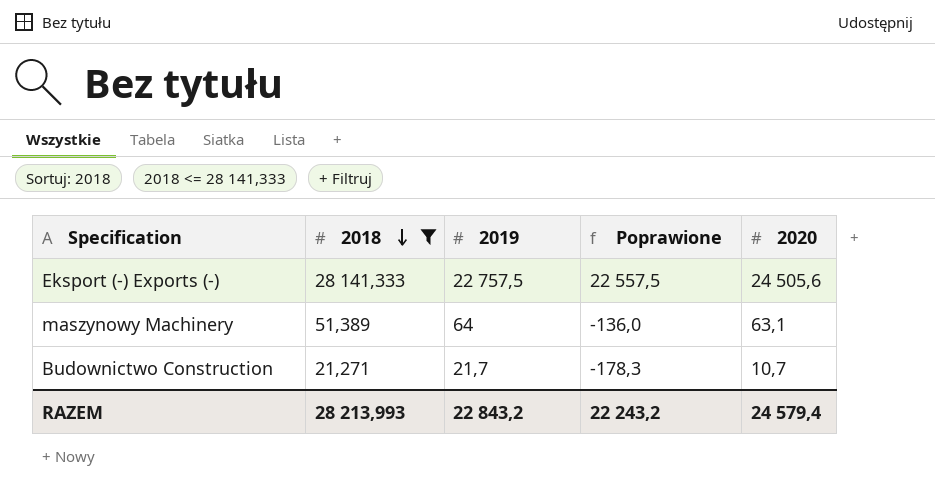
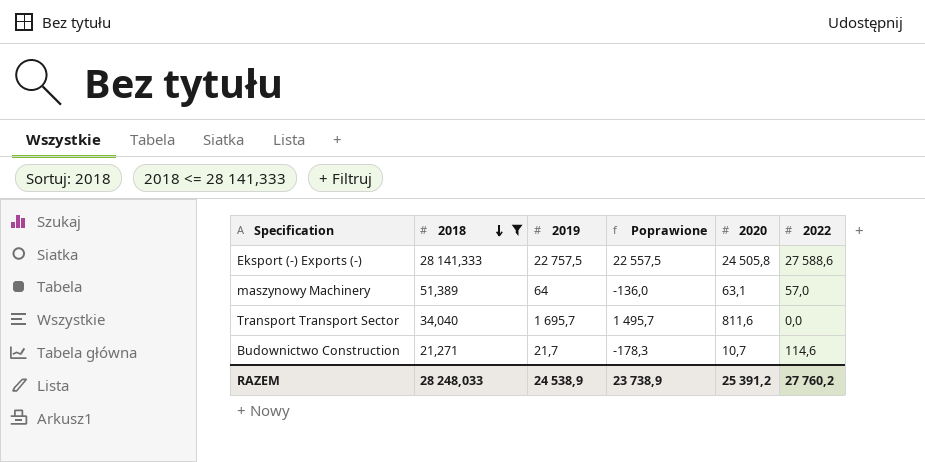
column 2022 | position: none -> 6
Eksport (-) Exports (-) | 2020: 24 505,6 -> 24 505,8
row Transport Transport Sector: none -> 34,040 | 1 695,7 | 1 495,7 | 811,6 | 0,0
RAZEM | 2018: 28 213,993 -> 28 248,033
RAZEM | 2019: 22 843,2 -> 24 538,9
RAZEM | Poprawione: 22 243,2 -> 23 738,9
RAZEM | 2020: 24 579,4 -> 25 391,2

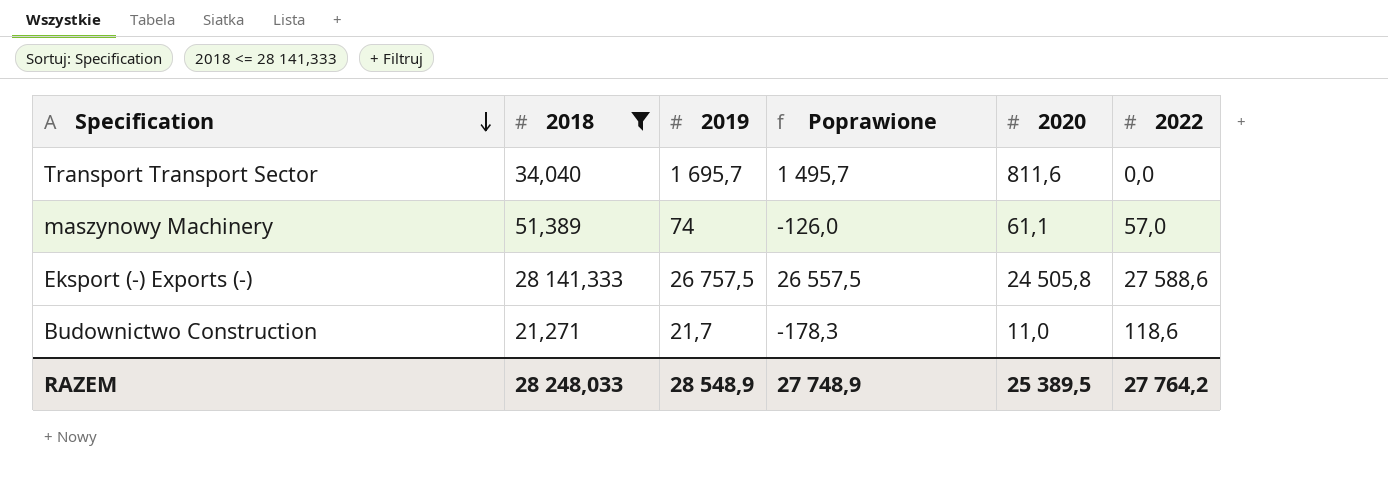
row order: 2018 descending -> Specification descending
maszynowy Machinery | 2019: 64 -> 74
maszynowy Machinery | Poprawione: -136,0 -> -126,0
maszynowy Machinery | 2020: 63,1 -> 61,1
Eksport (-) Exports (-) | 2019: 22 757,5 -> 26 757,5
Eksport (-) Exports (-) | Poprawione: 22 557,5 -> 26 557,5
Budownictwo Construction | 2020: 10,7 -> 11,0
Budownictwo Construction | 2022: 114,6 -> 118,6
RAZEM | 2019: 24 538,9 -> 28 548,9
RAZEM | Poprawione: 23 738,9 -> 27 748,9
RAZEM | 2020: 25 391,2 -> 25 389,5
RAZEM | 2022: 27 760,2 -> 27 764,2

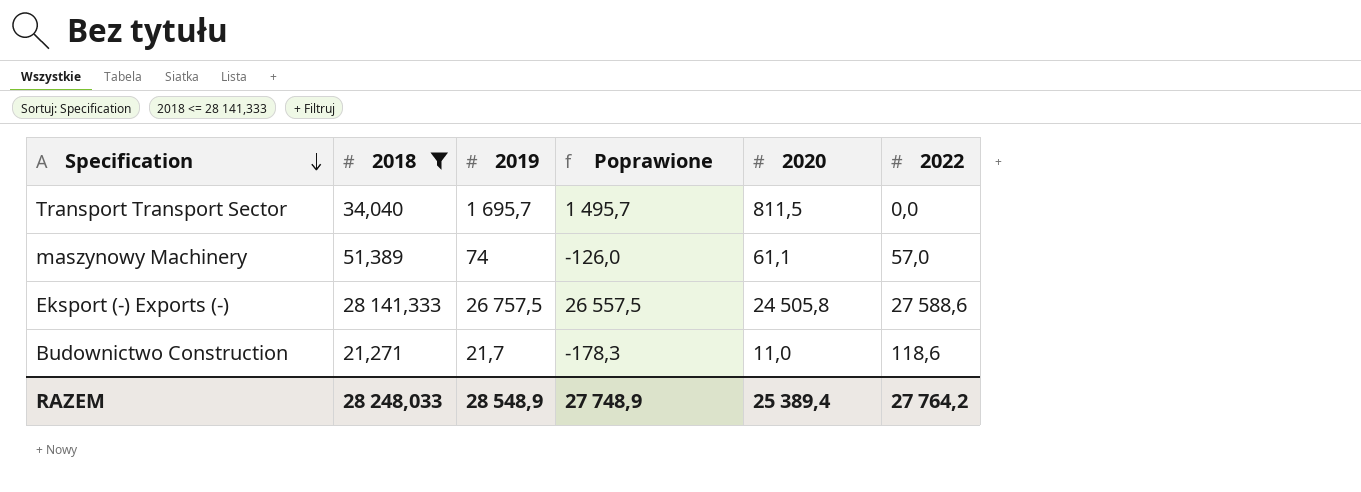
Transport Transport Sector | 2020: 811,6 -> 811,5
RAZEM | 2020: 25 389,5 -> 25 389,4

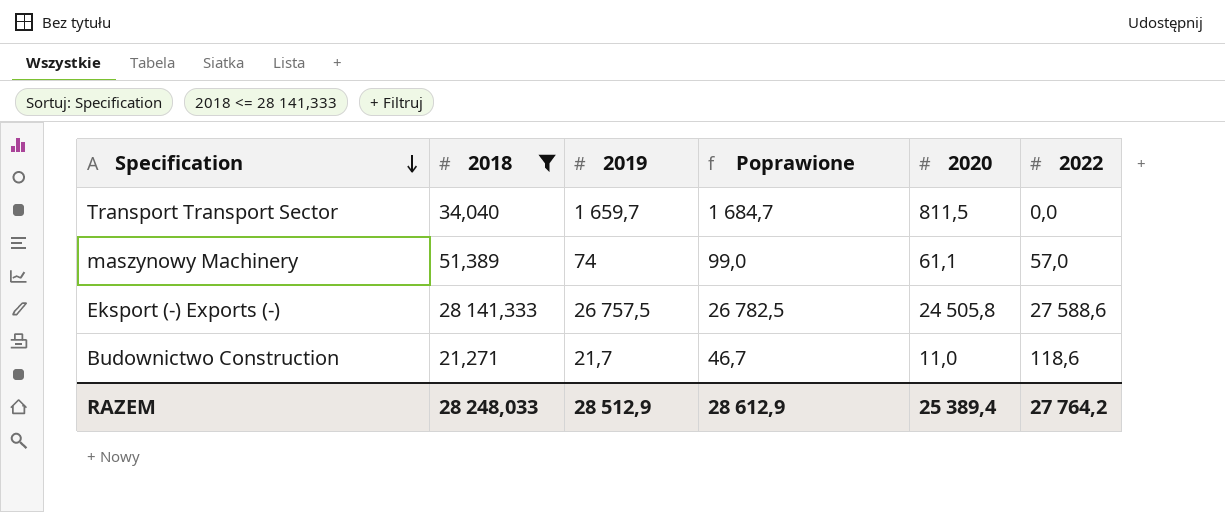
column Poprawione | formula: [2019] - 200 -> [2019] + 25
Transport Transport Sector | 2019: 1 695,7 -> 1 659,7
RAZEM | 2019: 28 548,9 -> 28 512,9
RAZEM | Poprawione: 27 748,9 -> 28 612,9

